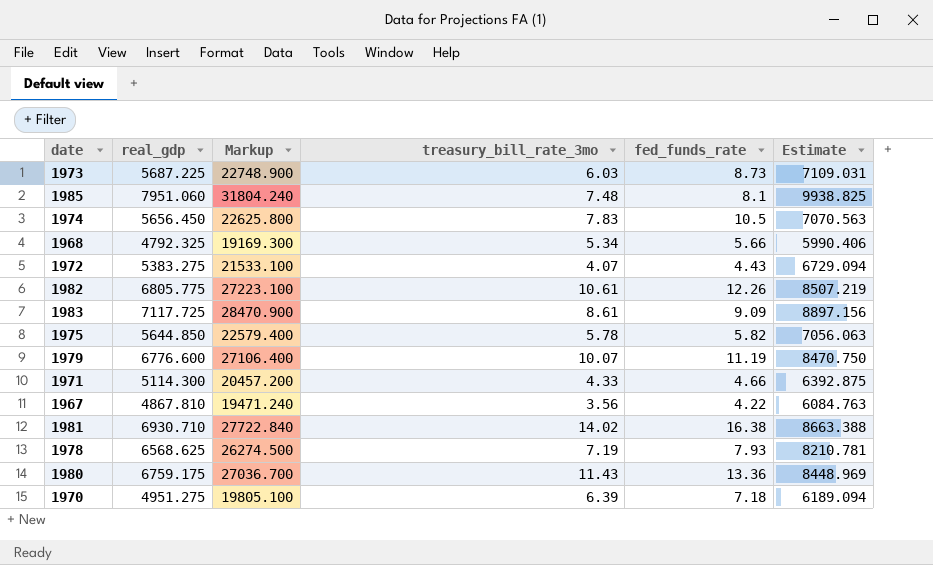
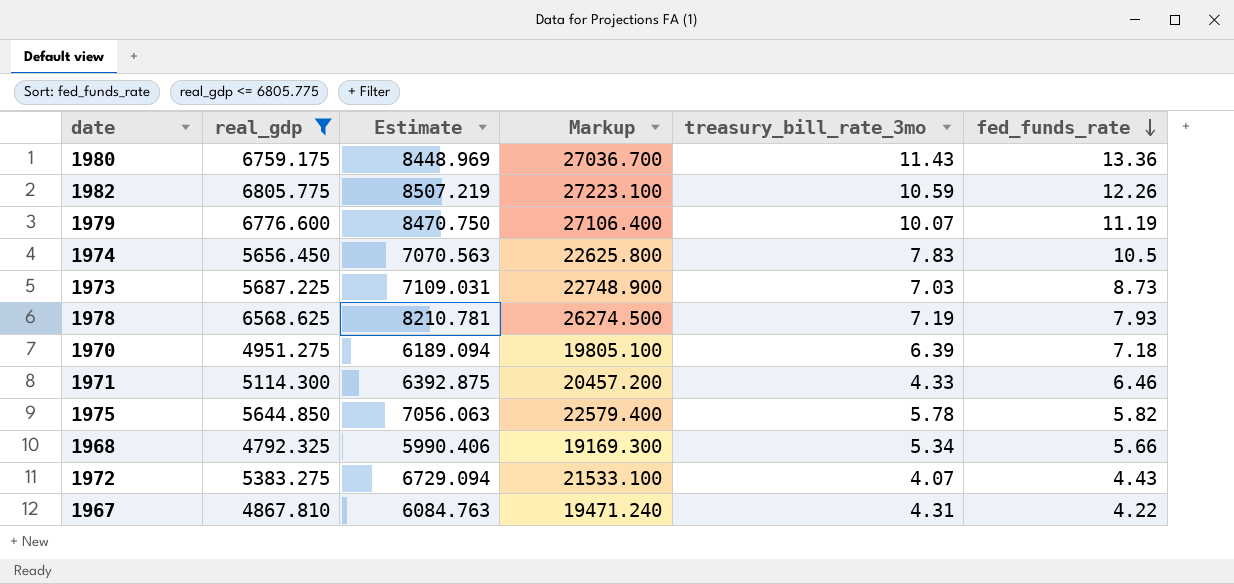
filter: none -> real_gdp <= 6805.775
row order: none -> fed_funds_rate descending
column Estimate | position: 6 -> 3
1982 | treasury_bill_rate_3mo: 10.61 -> 10.59
1973 | treasury_bill_rate_3mo: 6.03 -> 7.03
1971 | fed_funds_rate: 4.66 -> 6.46
1967 | treasury_bill_rate_3mo: 3.56 -> 4.31

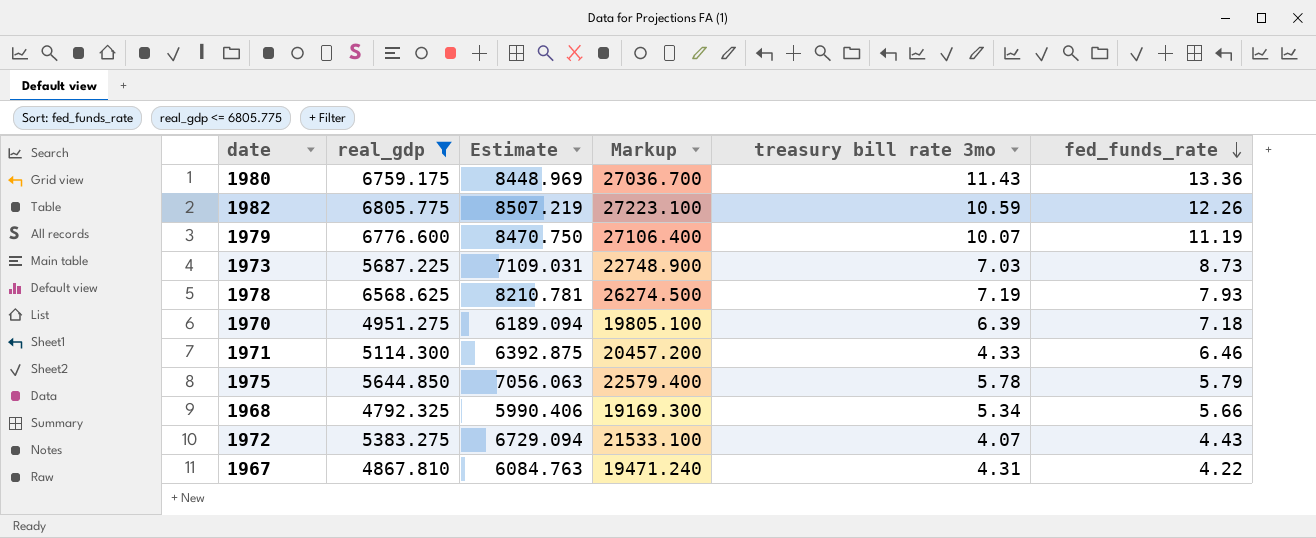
column name: treasury_bill_rate_3mo -> treasury bill rate 3mo
row 1974: 5656.450 | 7070.563 | 22625.800 | 7.83 | 10.5 -> none
1975 | fed_funds_rate: 5.82 -> 5.79

